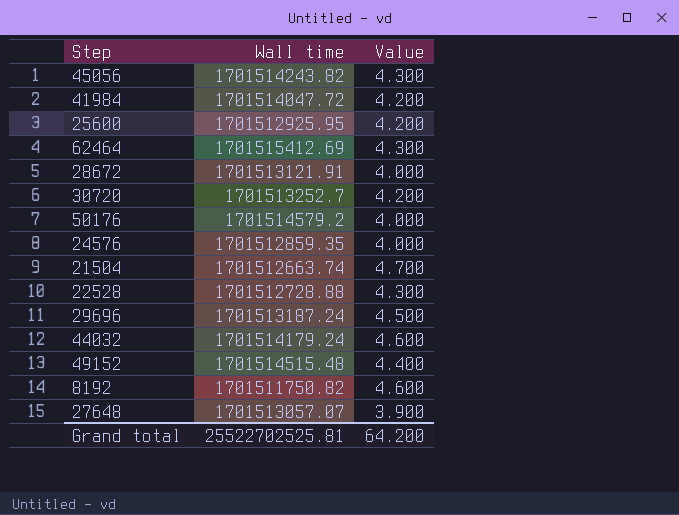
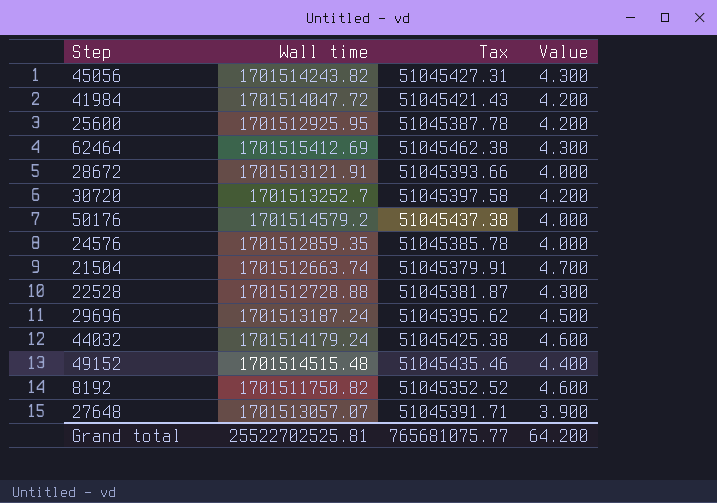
column Tax | formula: none -> [Wall time] * 0.03

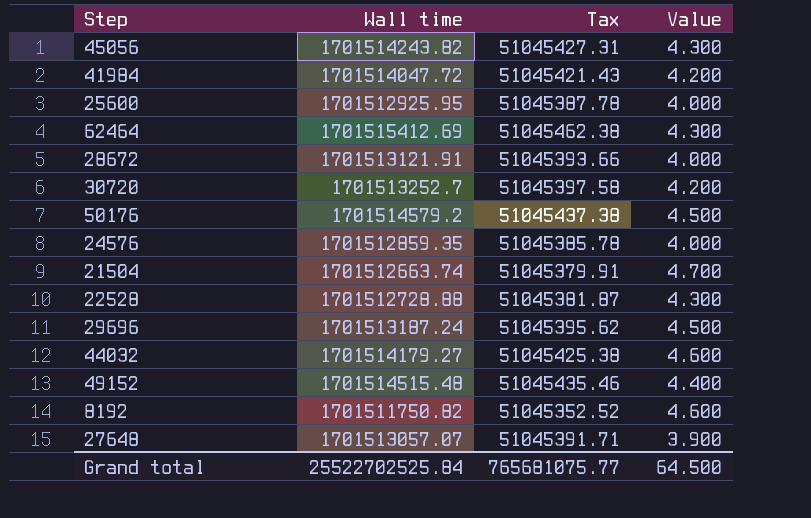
25600 | Value: 4.200 -> 4.000
50176 | Value: 4.000 -> 4.500
44032 | Wall time: 1701514179.24 -> 1701514179.27
Grand total | Wall time: 25522702525.81 -> 25522702525.84
Grand total | Value: 64.200 -> 64.500

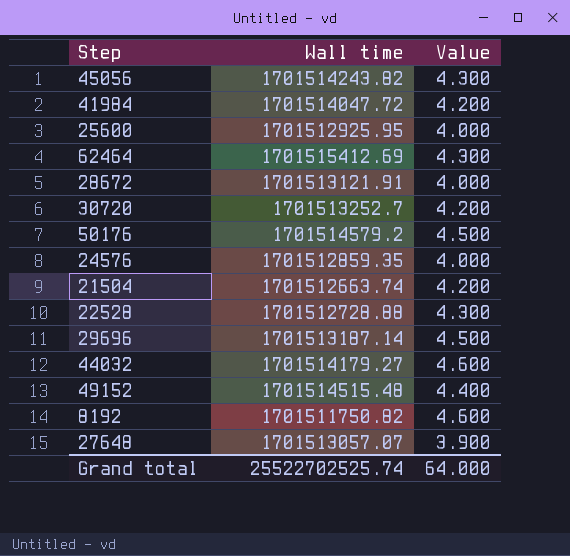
column Tax | formula: [Wall time] * 0.03 -> none
21504 | Value: 4.700 -> 4.200
29696 | Wall time: 1701513187.24 -> 1701513187.14
Grand total | Wall time: 25522702525.84 -> 25522702525.74
Grand total | Value: 64.500 -> 64.000

